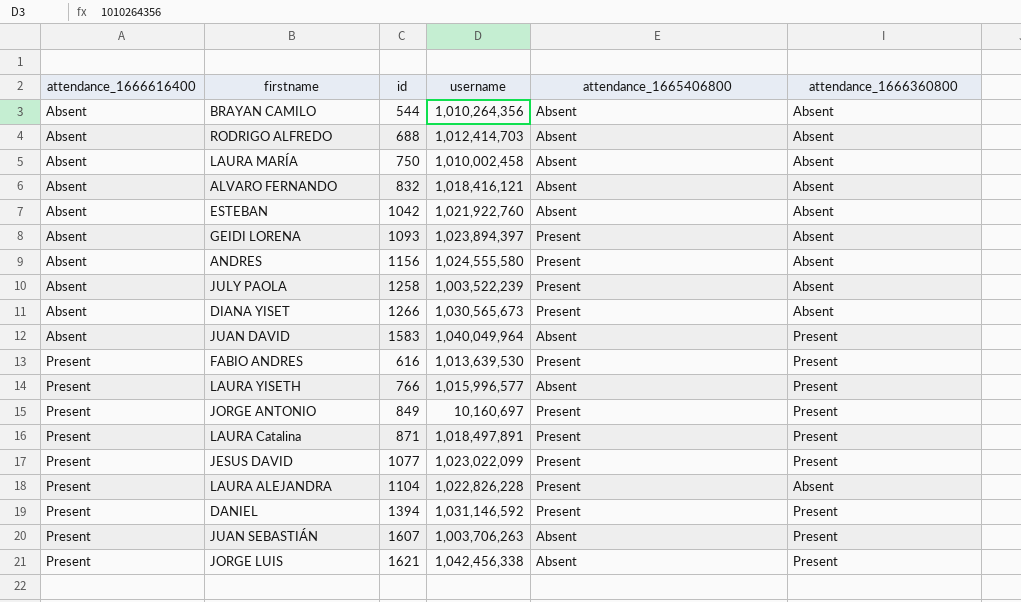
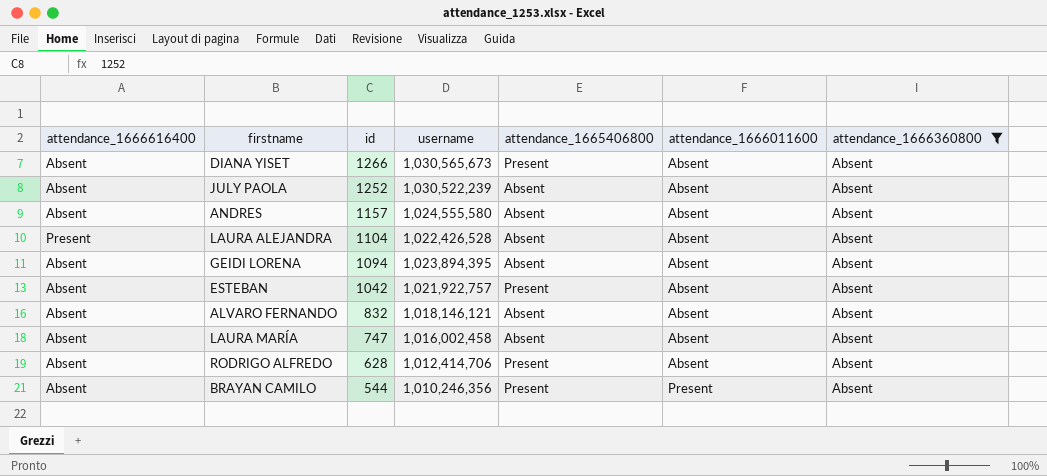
filter: none -> attendance_1666360800 = Absent
row order: attendance_1666616400 ascending -> id descending
column attendance_1666011600 | position: none -> 6
JULY PAOLA | id: 1258 -> 1252
JULY PAOLA | username: 1,003,522,239 -> 1,030,522,239
JULY PAOLA | attendance_1665406800: Present -> Absent
ANDRES | id: 1156 -> 1157
ANDRES | attendance_1665406800: Present -> Absent
LAURA ALEJANDRA | username: 1,022,826,228 -> 1,022,426,528
LAURA ALEJANDRA | attendance_1665406800: Present -> Absent
GEIDI LORENA | id: 1093 -> 1094
GEIDI LORENA | username: 1,023,894,397 -> 1,023,894,395
GEIDI LORENA | attendance_1665406800: Present -> Absent
ESTEBAN | username: 1,021,922,760 -> 1,021,922,757
ESTEBAN | attendance_1665406800: Absent -> Present
ALVARO FERNANDO | username: 1,018,416,121 -> 1,018,146,121
LAURA MARÍA | id: 750 -> 747
LAURA MARÍA | username: 1,010,002,458 -> 1,016,002,458
RODRIGO ALFREDO | id: 688 -> 628
RODRIGO ALFREDO | username: 1,012,414,703 -> 1,012,414,706
RODRIGO ALFREDO | attendance_1665406800: Absent -> Present
BRAYAN CAMILO | username: 1,010,264,356 -> 1,010,246,356
BRAYAN CAMILO | attendance_1665406800: Absent -> Present

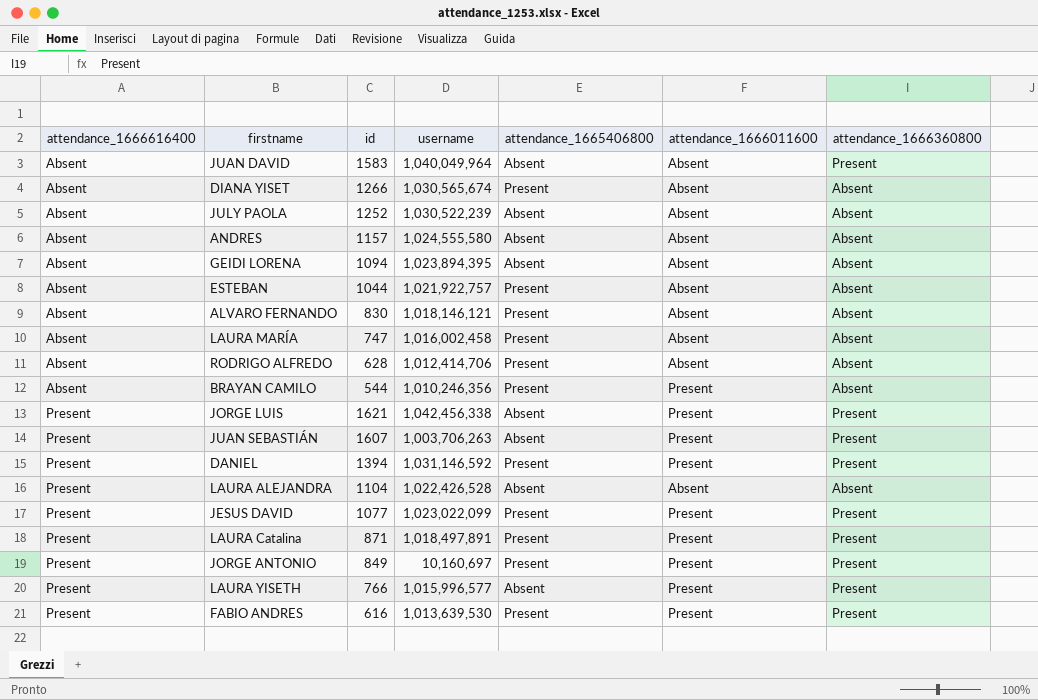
filter: attendance_1666360800 = Absent -> none
row order: id descending -> attendance_1666616400 ascending
DIANA YISET | username: 1,030,565,673 -> 1,030,565,674
ESTEBAN | id: 1042 -> 1044
ALVARO FERNANDO | id: 832 -> 830
ALVARO FERNANDO | attendance_1665406800: Absent -> Present
LAURA MARÍA | attendance_1665406800: Absent -> Present

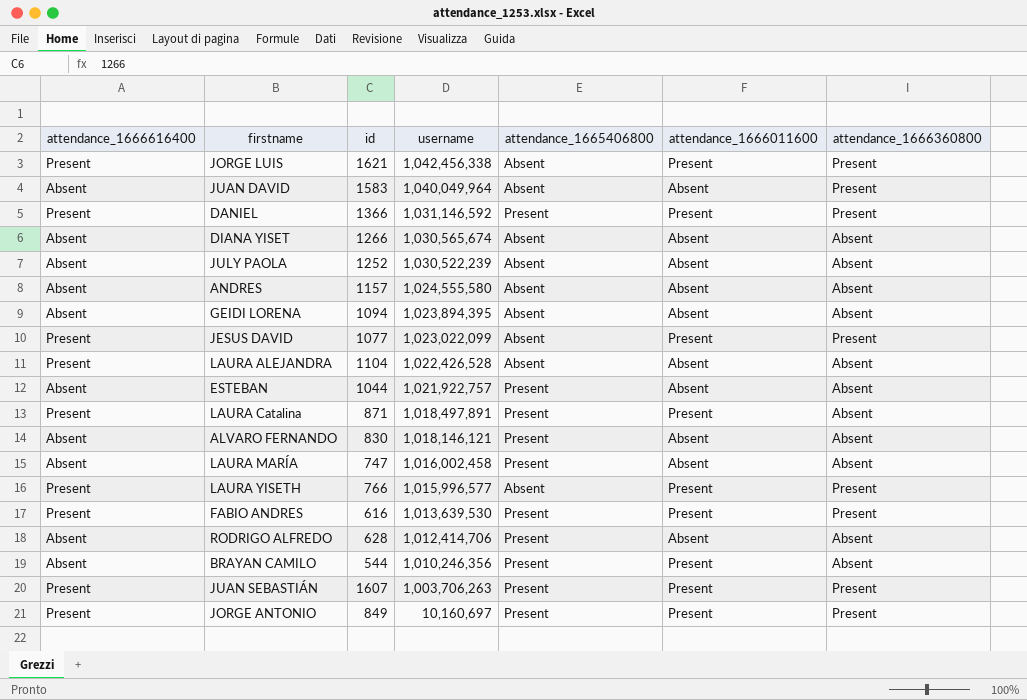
row order: attendance_1666616400 ascending -> username descending
DANIEL | id: 1394 -> 1366
DIANA YISET | attendance_1665406800: Present -> Absent
JESUS DAVID | attendance_1665406800: Present -> Absent
LAURA Catalina | attendance_1666360800: Present -> Absent
JUAN SEBASTIÁN | attendance_1665406800: Absent -> Present

